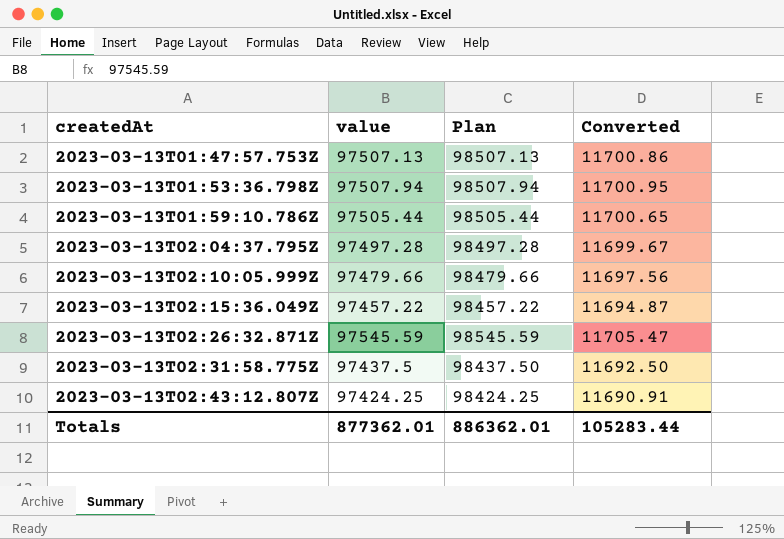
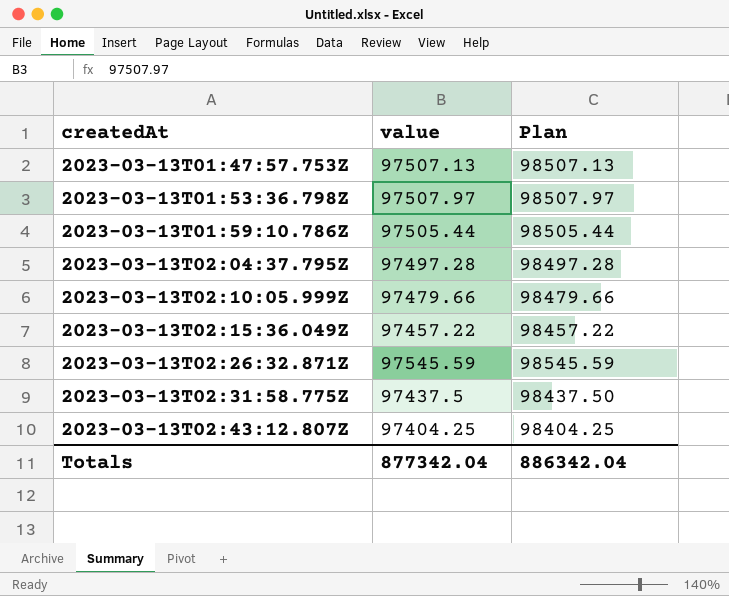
column Converted | formula: [value] * 0.12 -> none
2023-03-13T01:53:36.798Z | value: 97507.94 -> 97507.97
2023-03-13T01:53:36.798Z | Plan: 98507.94 -> 98507.97
2023-03-13T02:43:12.807Z | value: 97424.25 -> 97404.25
2023-03-13T02:43:12.807Z | Plan: 98424.25 -> 98404.25
Totals | value: 877362.01 -> 877342.04
Totals | Plan: 886362.01 -> 886342.04

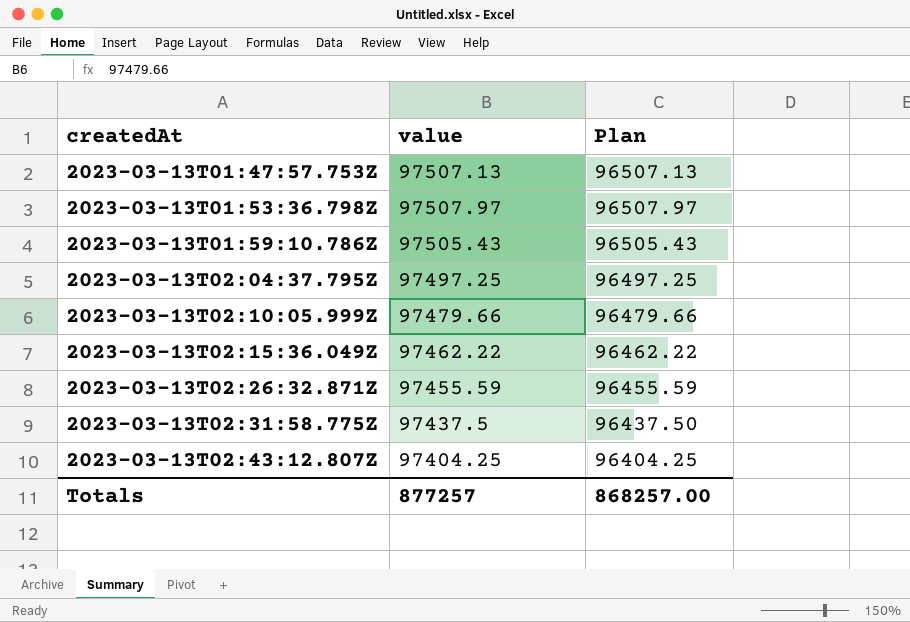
column Plan | formula: [value] + 1000 -> [value] - 1000
2023-03-13T01:59:10.786Z | value: 97505.44 -> 97505.43
2023-03-13T02:04:37.795Z | value: 97497.28 -> 97497.25
2023-03-13T02:15:36.049Z | value: 97457.22 -> 97462.22
2023-03-13T02:26:32.871Z | value: 97545.59 -> 97455.59
Totals | value: 877342.04 -> 877257
Totals | Plan: 886342.04 -> 868257.00

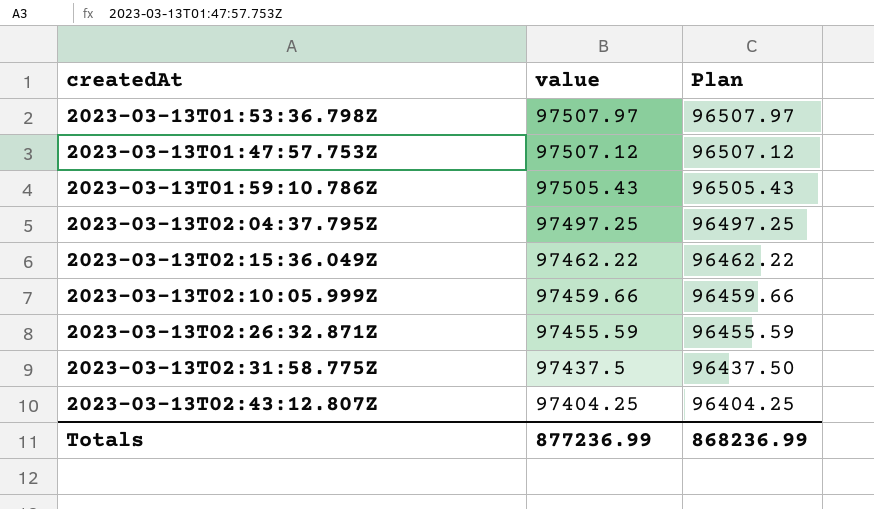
row order: createdAt ascending -> value descending
2023-03-13T01:47:57.753Z | value: 97507.13 -> 97507.12
2023-03-13T01:47:57.753Z | Plan: 96507.13 -> 96507.12
2023-03-13T02:10:05.999Z | value: 97479.66 -> 97459.66
2023-03-13T02:10:05.999Z | Plan: 96479.66 -> 96459.66
Totals | value: 877257 -> 877236.99
Totals | Plan: 868257.00 -> 868236.99

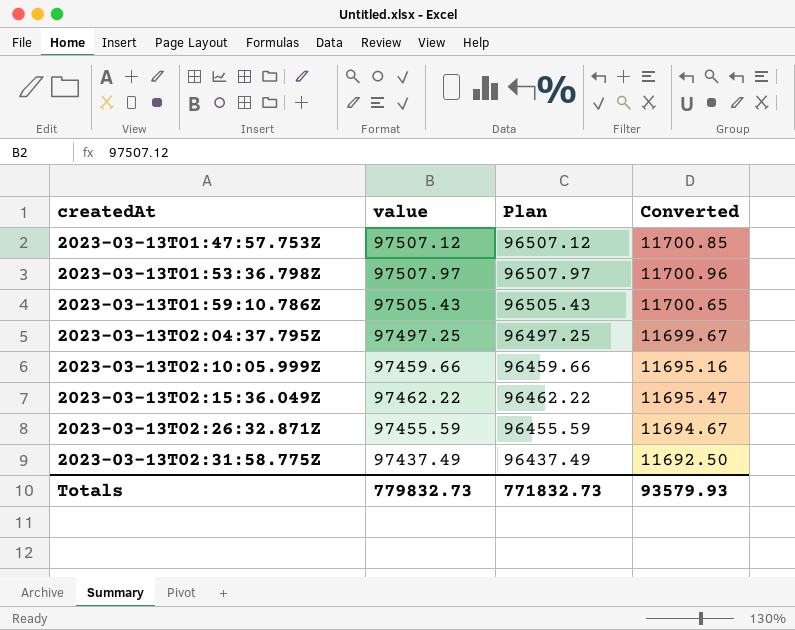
row order: value descending -> createdAt ascending
column Converted | formula: none -> [value] * 0.12
row 2023-03-13T02:43:12.807Z: 97404.25 | 96404.25 -> none
2023-03-13T02:31:58.775Z | value: 97437.5 -> 97437.49
2023-03-13T02:31:58.775Z | Plan: 96437.50 -> 96437.49
Totals | value: 877236.99 -> 779832.73
Totals | Plan: 868236.99 -> 771832.73

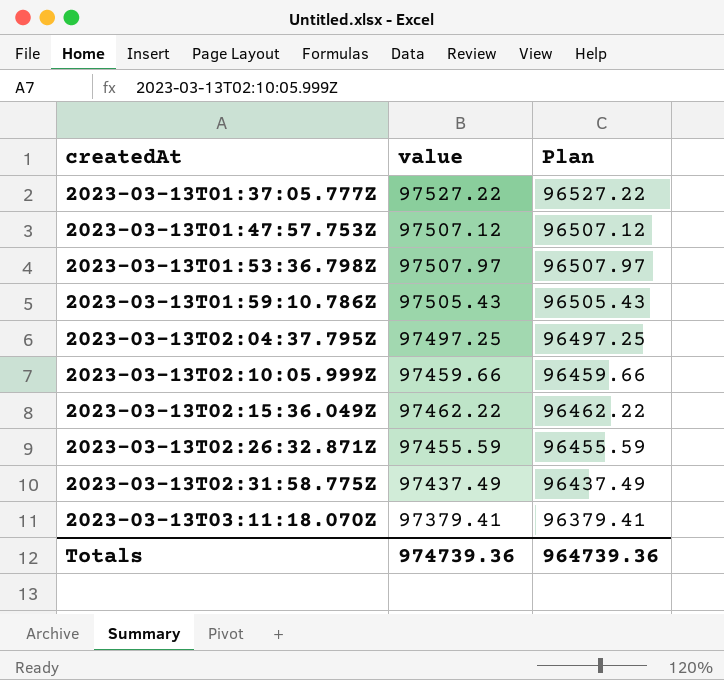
column Converted | formula: [value] * 0.12 -> none
row 2023-03-13T01:37:05.777Z: none -> 97527.22 | 96527.22
row 2023-03-13T03:11:18.070Z: none -> 97379.41 | 96379.41
Totals | value: 779832.73 -> 974739.36
Totals | Plan: 771832.73 -> 964739.36

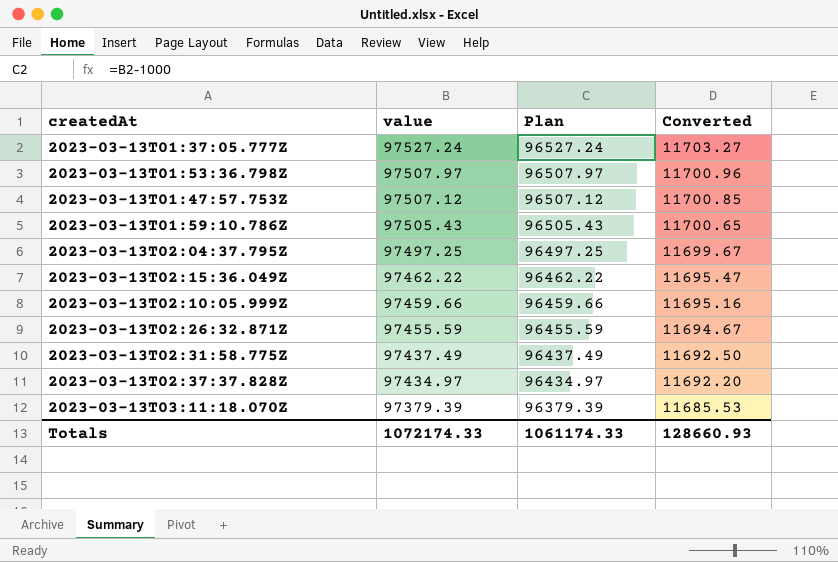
row order: createdAt ascending -> value descending
column Converted | formula: none -> [value] * 0.12
2023-03-13T01:37:05.777Z | value: 97527.22 -> 97527.24
2023-03-13T01:37:05.777Z | Plan: 96527.22 -> 96527.24
row 2023-03-13T02:37:37.828Z: none -> 97434.97 | 96434.97 | 11692.20
2023-03-13T03:11:18.070Z | value: 97379.41 -> 97379.39
2023-03-13T03:11:18.070Z | Plan: 96379.41 -> 96379.39
Totals | value: 974739.36 -> 1072174.33
Totals | Plan: 964739.36 -> 1061174.33

